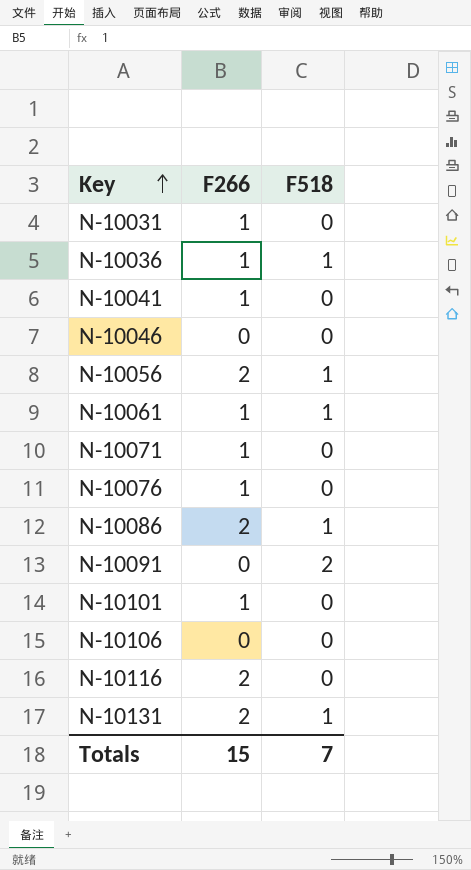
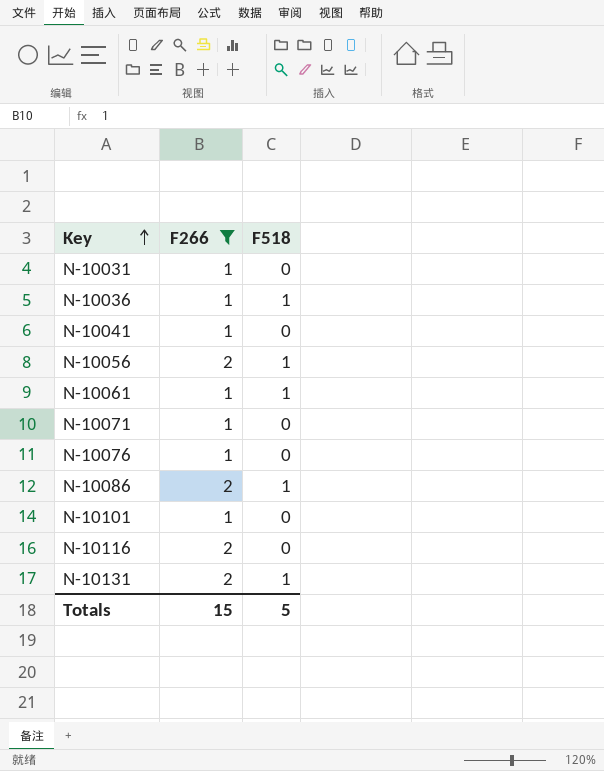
filter: none -> F266 != 0
Totals | F518: 7 -> 5

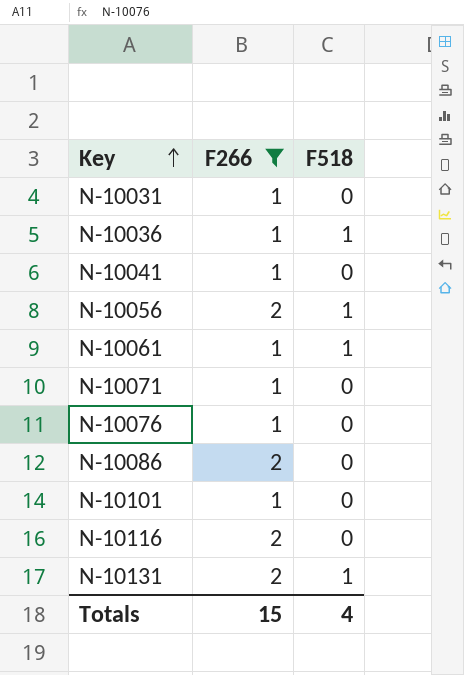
N-10086 | F518: 1 -> 0
Totals | F518: 5 -> 4

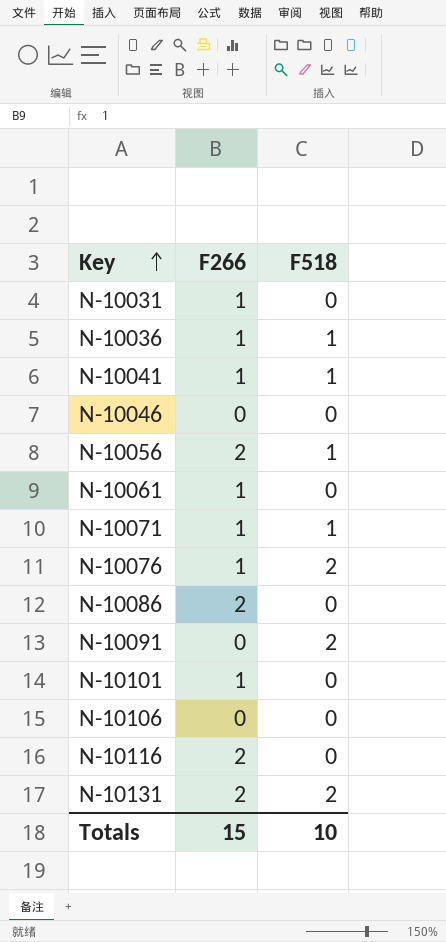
filter: F266 != 0 -> none
N-10041 | F518: 0 -> 1
N-10061 | F518: 1 -> 0
N-10071 | F518: 0 -> 1
N-10076 | F518: 0 -> 2
N-10131 | F518: 1 -> 2
Totals | F518: 4 -> 10

